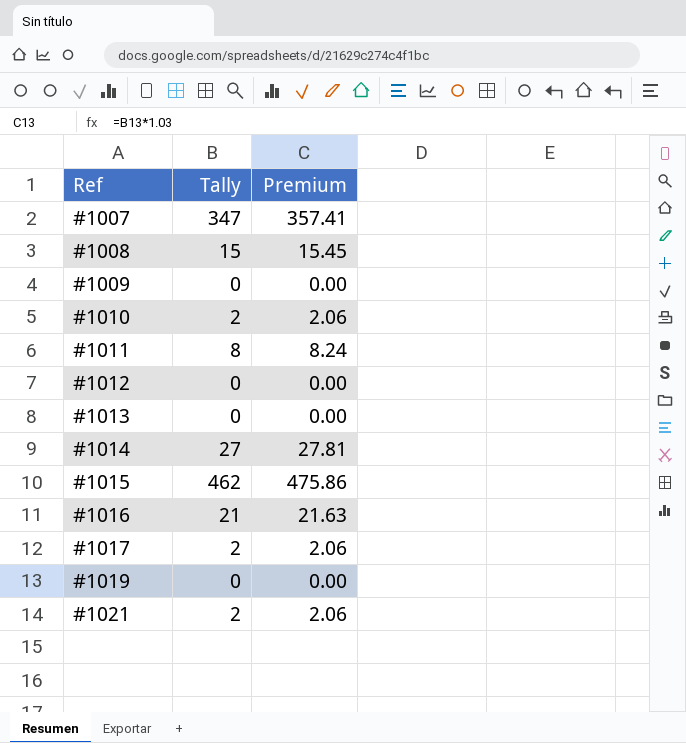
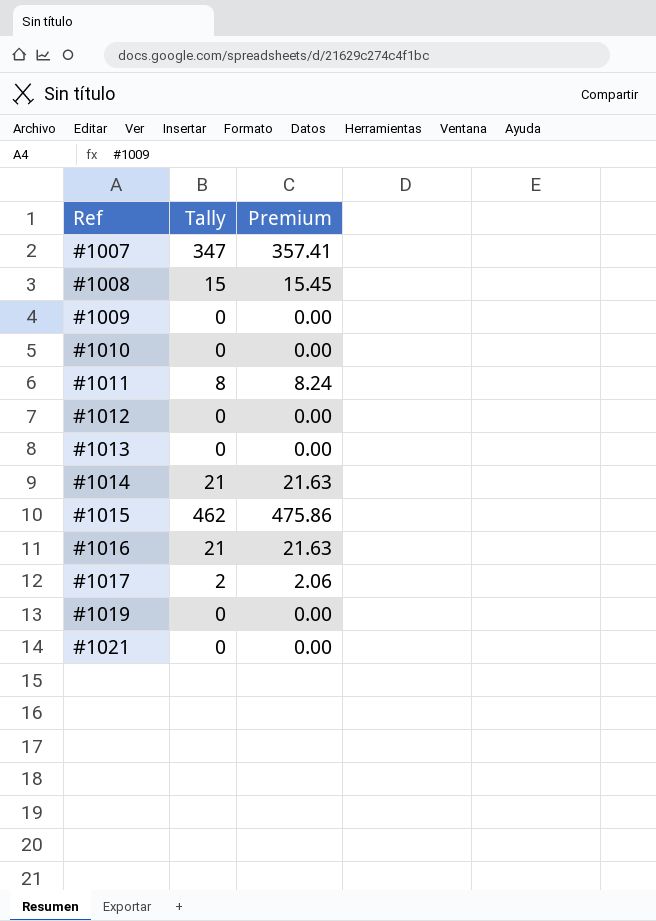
#1010 | Tally: 2 -> 0
#1010 | Premium: 2.06 -> 0.00
#1014 | Tally: 27 -> 21
#1014 | Premium: 27.81 -> 21.63
#1021 | Tally: 2 -> 0
#1021 | Premium: 2.06 -> 0.00

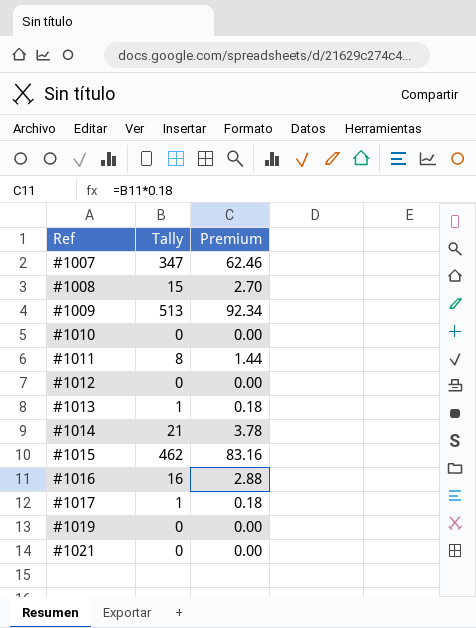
column Premium | formula: [Tally] * 1.03 -> [Tally] * 0.18
#1009 | Tally: 0 -> 513
#1013 | Tally: 0 -> 1
#1016 | Tally: 21 -> 16
#1017 | Tally: 2 -> 1

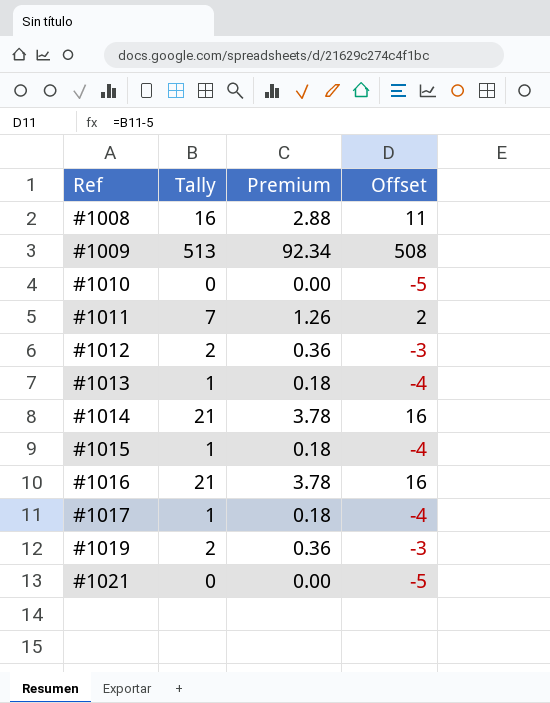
column Offset | formula: none -> [Tally] - 5
row #1007: 347 | 62.46 -> none
#1008 | Tally: 15 -> 16
#1008 | Premium: 2.70 -> 2.88
#1011 | Tally: 8 -> 7
#1011 | Premium: 1.44 -> 1.26
#1012 | Tally: 0 -> 2
#1012 | Premium: 0.00 -> 0.36
#1015 | Tally: 462 -> 1
#1015 | Premium: 83.16 -> 0.18
#1016 | Tally: 16 -> 21
#1016 | Premium: 2.88 -> 3.78
#1019 | Tally: 0 -> 2
#1019 | Premium: 0.00 -> 0.36

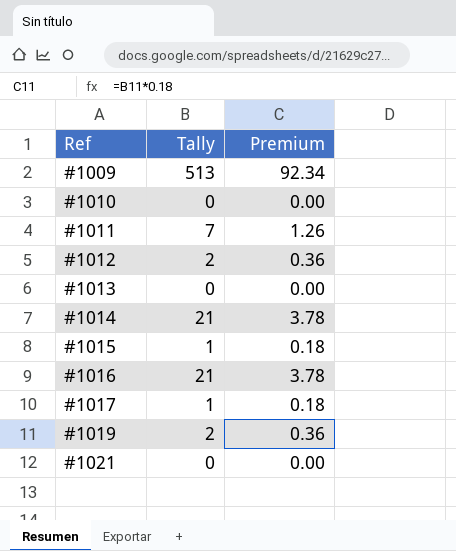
column Offset | formula: [Tally] - 5 -> none
row #1008: 16 | 2.88 | 11 -> none
#1013 | Tally: 1 -> 0
#1013 | Premium: 0.18 -> 0.00

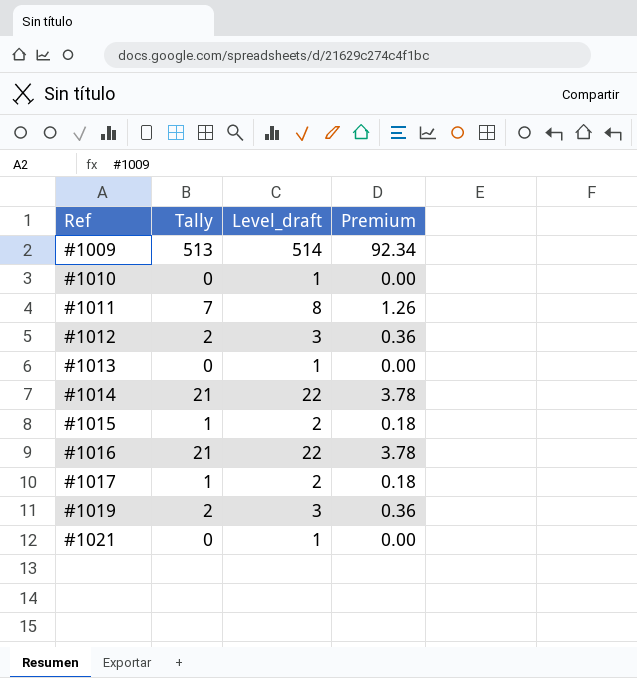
column Level_draft | formula: none -> [Tally] + 1

